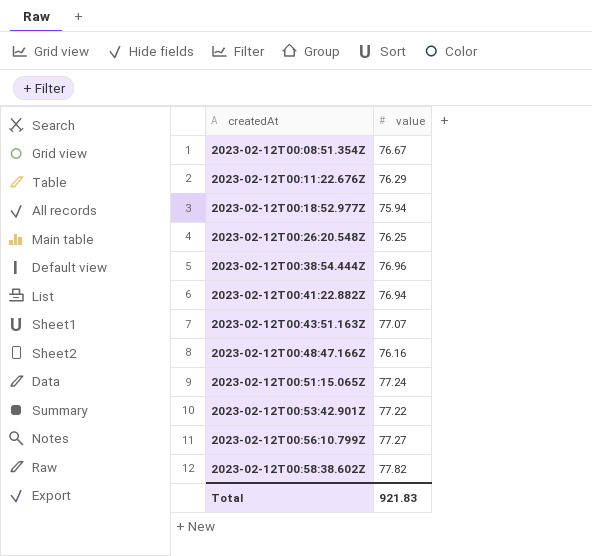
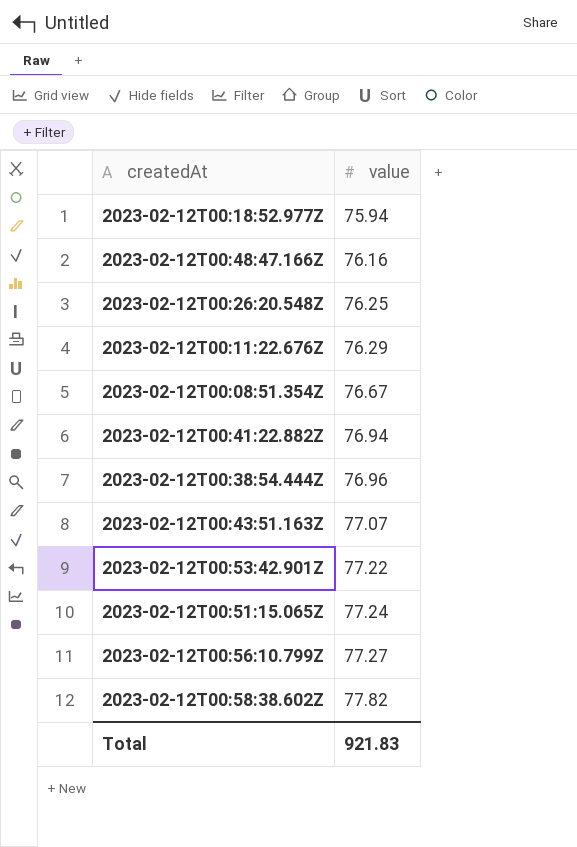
row order: createdAt ascending -> value ascending

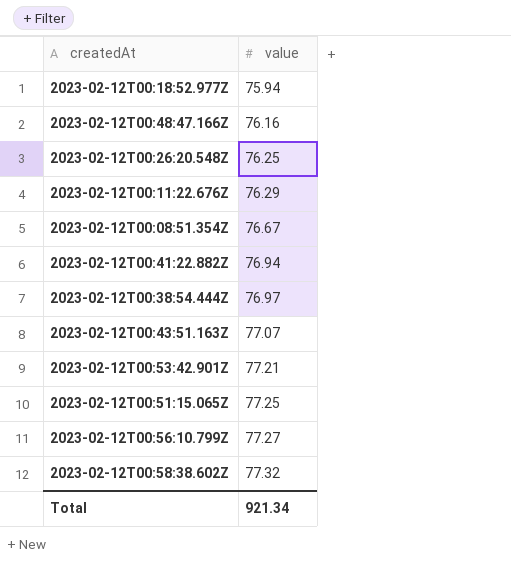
2023-02-12T00:38:54.444Z | value: 76.96 -> 76.97
2023-02-12T00:53:42.901Z | value: 77.22 -> 77.21
2023-02-12T00:51:15.065Z | value: 77.24 -> 77.25
2023-02-12T00:58:38.602Z | value: 77.82 -> 77.32
Total | value: 921.83 -> 921.34

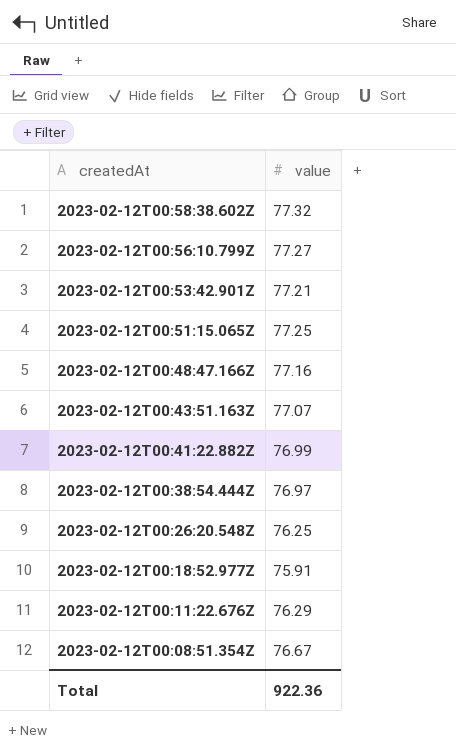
row order: value ascending -> createdAt descending
2023-02-12T00:48:47.166Z | value: 76.16 -> 77.16
2023-02-12T00:41:22.882Z | value: 76.94 -> 76.99
2023-02-12T00:18:52.977Z | value: 75.94 -> 75.91
Total | value: 921.34 -> 922.36

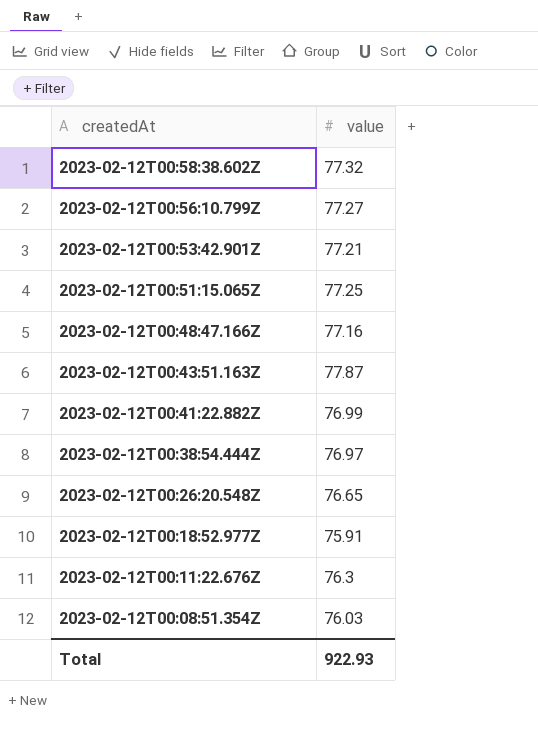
2023-02-12T00:43:51.163Z | value: 77.07 -> 77.87
2023-02-12T00:26:20.548Z | value: 76.25 -> 76.65
2023-02-12T00:11:22.676Z | value: 76.29 -> 76.3
2023-02-12T00:08:51.354Z | value: 76.67 -> 76.03
Total | value: 922.36 -> 922.93

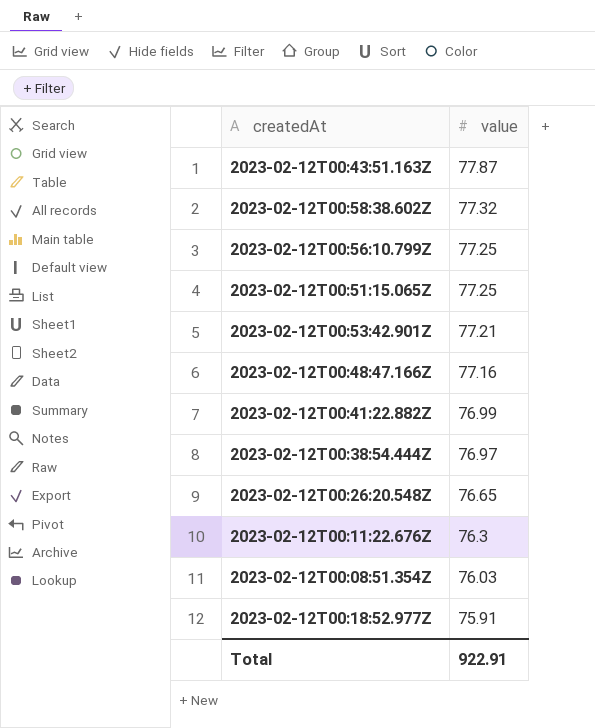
row order: createdAt descending -> value descending
2023-02-12T00:56:10.799Z | value: 77.27 -> 77.25
Total | value: 922.93 -> 922.91

